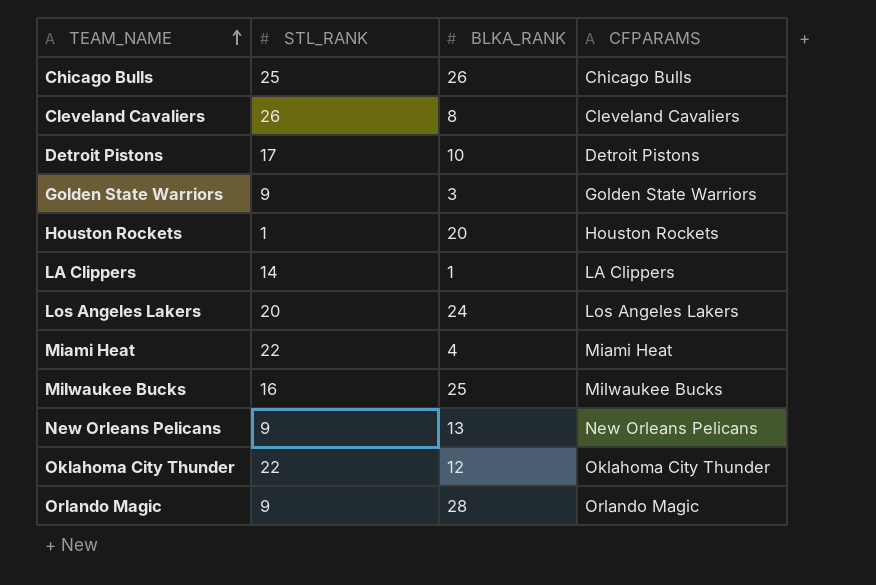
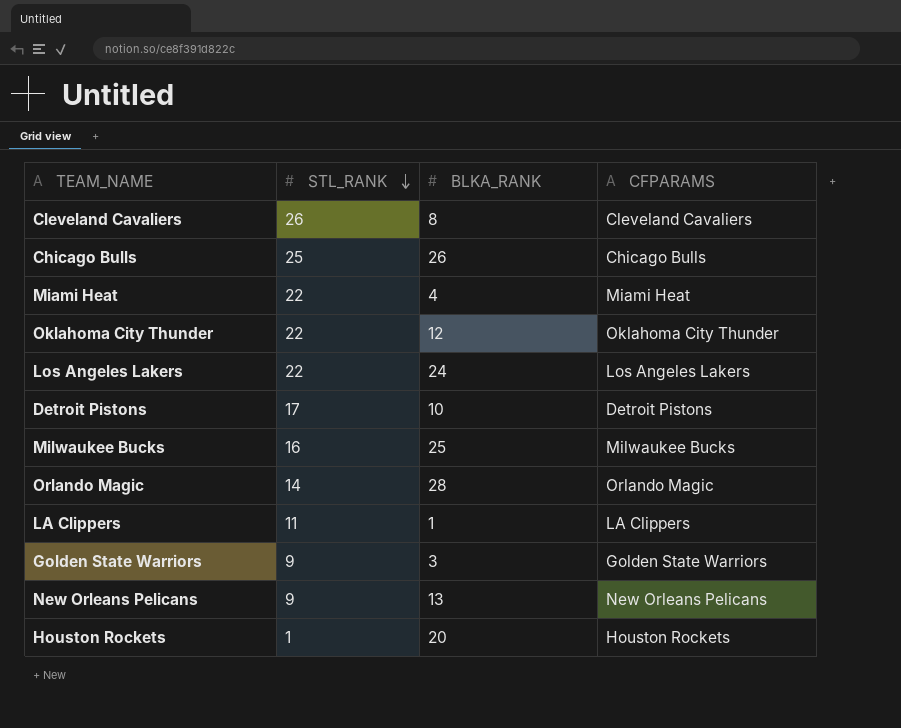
row order: TEAM_NAME ascending -> STL_RANK descending
Los Angeles Lakers | STL_RANK: 20 -> 22
Orlando Magic | STL_RANK: 9 -> 14
LA Clippers | STL_RANK: 14 -> 11

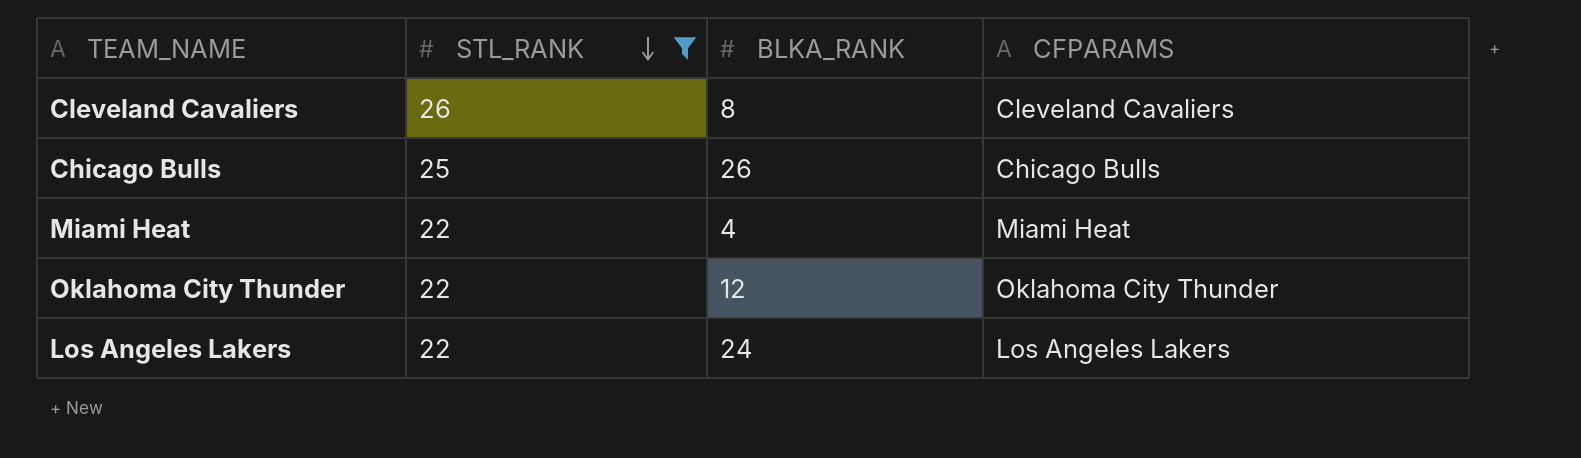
filter: none -> STL_RANK >= 22

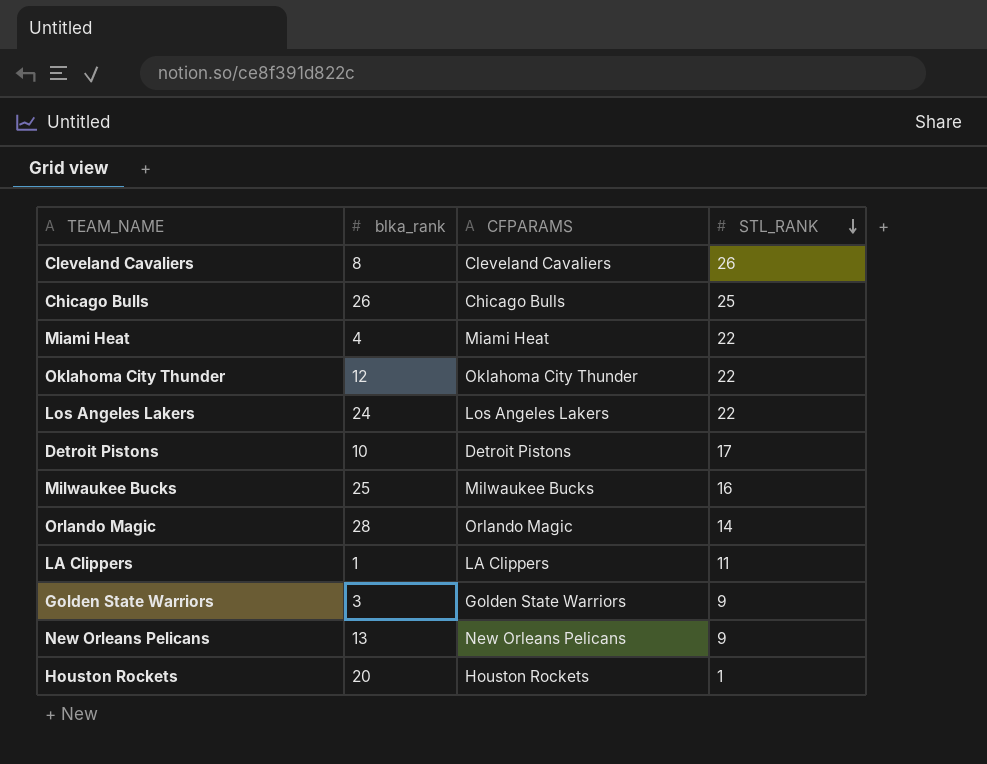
filter: STL_RANK >= 22 -> none
column name: BLKA_RANK -> blka_rank
column STL_RANK | position: 2 -> 4

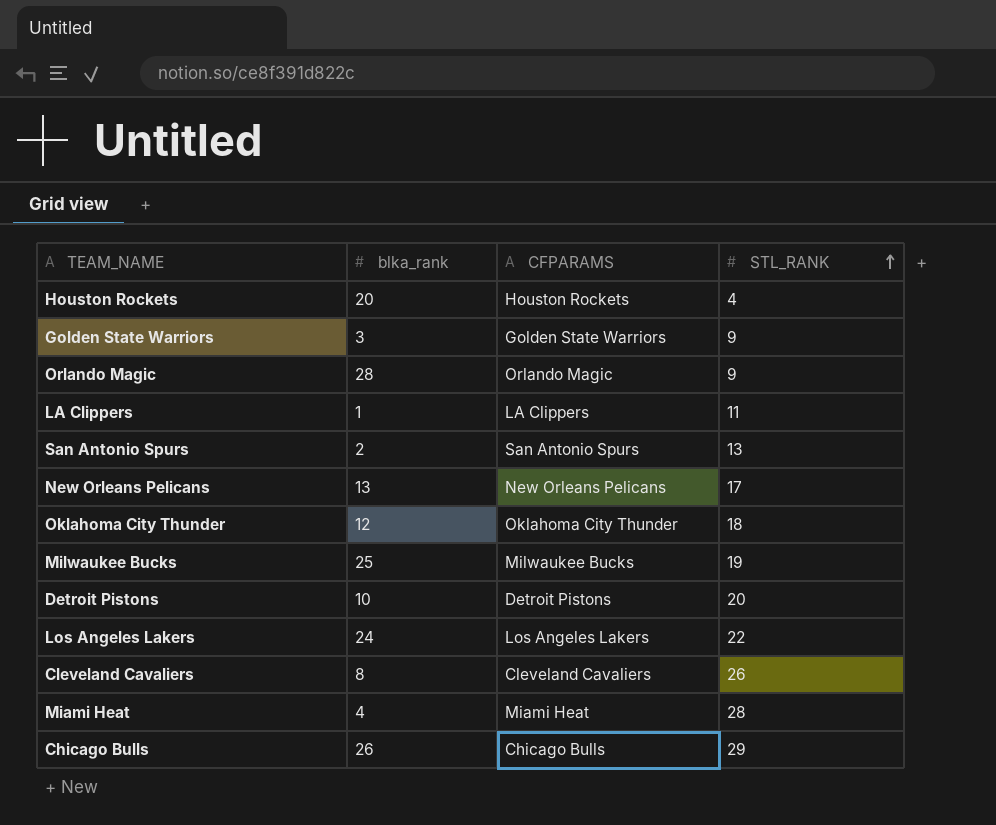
row order: STL_RANK descending -> STL_RANK ascending
Houston Rockets | STL_RANK: 1 -> 4
Orlando Magic | STL_RANK: 14 -> 9
row San Antonio Spurs: none -> 2 | San Antonio Spurs | 13
New Orleans Pelicans | STL_RANK: 9 -> 17
Oklahoma City Thunder | STL_RANK: 22 -> 18
Milwaukee Bucks | STL_RANK: 16 -> 19
Detroit Pistons | STL_RANK: 17 -> 20
Miami Heat | STL_RANK: 22 -> 28
Chicago Bulls | STL_RANK: 25 -> 29

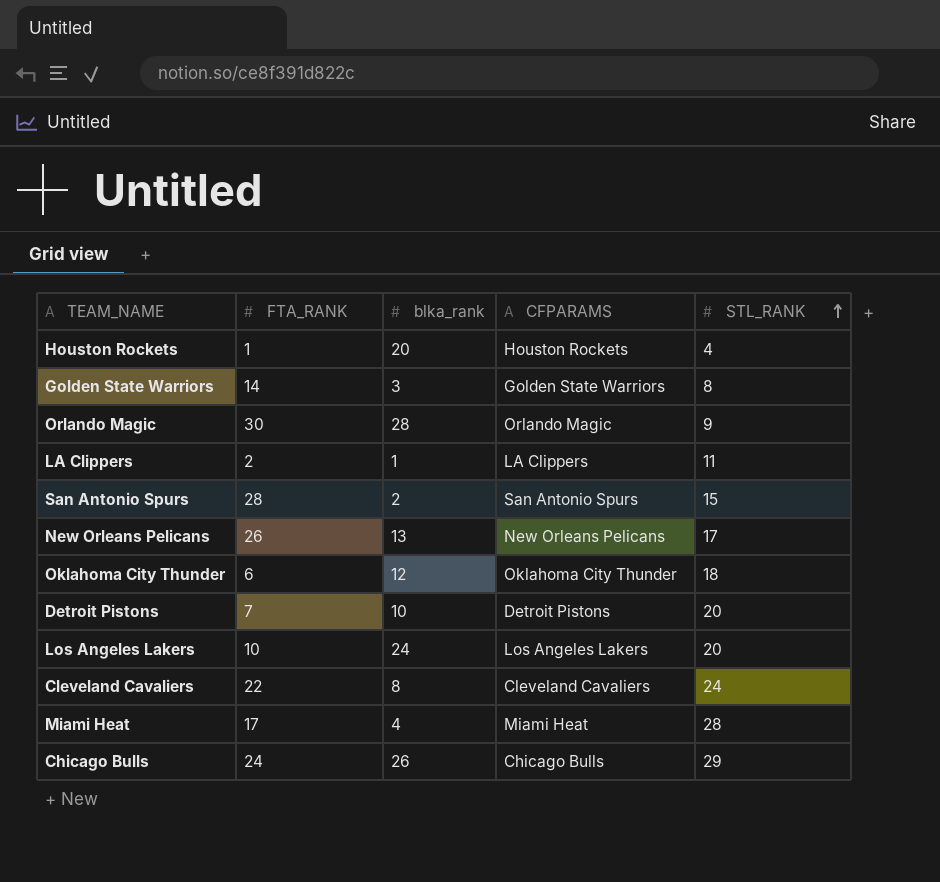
column FTA_RANK | position: none -> 2
row Milwaukee Bucks: 25 | Milwaukee Bucks | 19 -> none
Golden State Warriors | STL_RANK: 9 -> 8
San Antonio Spurs | STL_RANK: 13 -> 15
Los Angeles Lakers | STL_RANK: 22 -> 20
Cleveland Cavaliers | STL_RANK: 26 -> 24

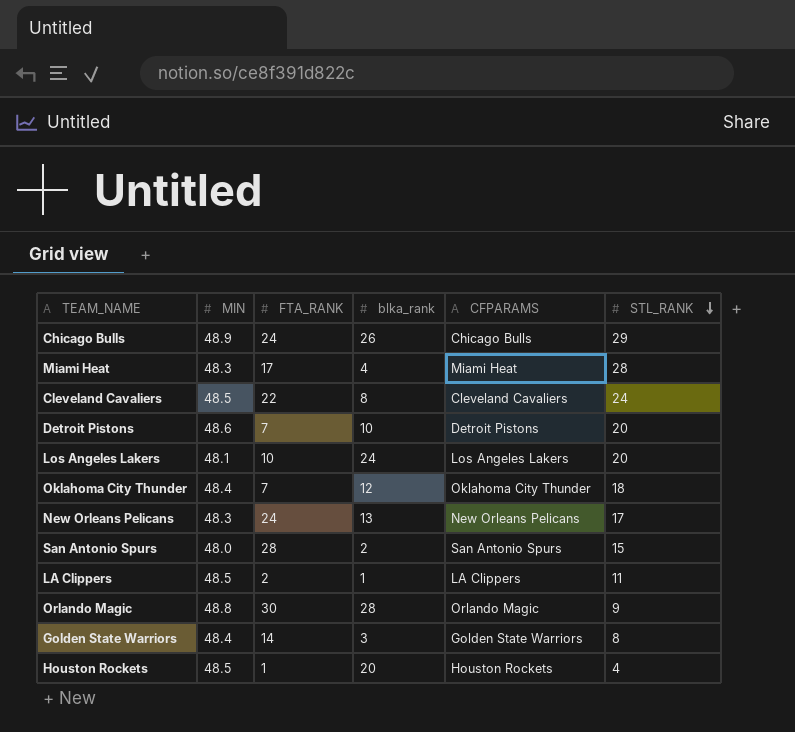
row order: STL_RANK ascending -> STL_RANK descending
column MIN | position: none -> 2
Oklahoma City Thunder | FTA_RANK: 6 -> 7
New Orleans Pelicans | FTA_RANK: 26 -> 24

